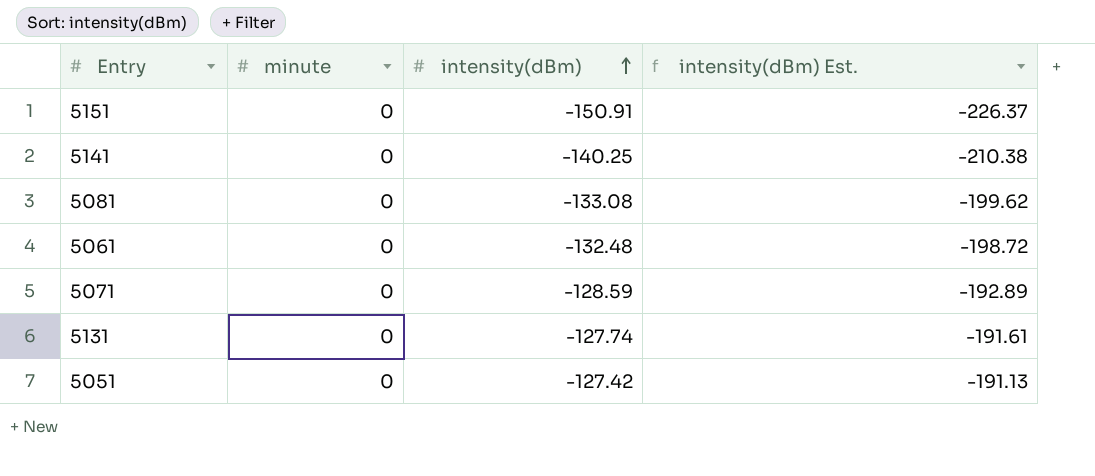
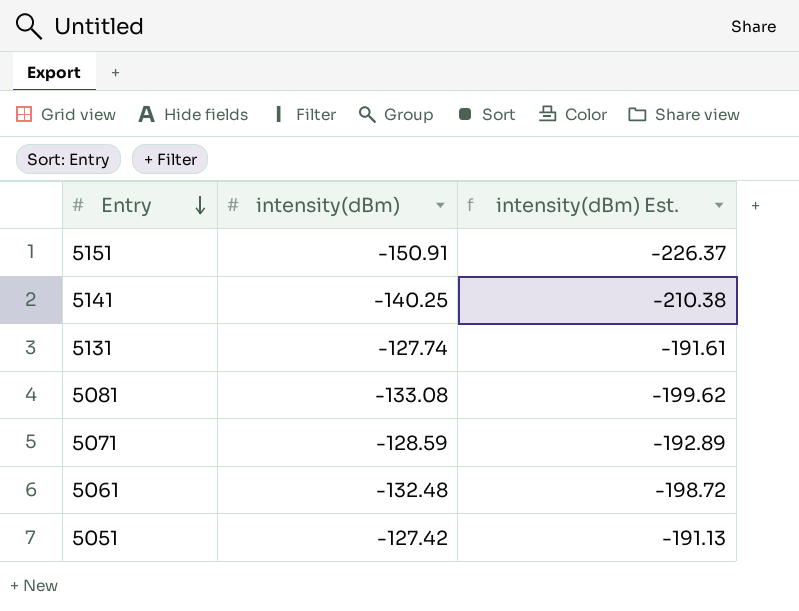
row order: intensity(dBm) ascending -> Entry descending
column minute | position: 2 -> none

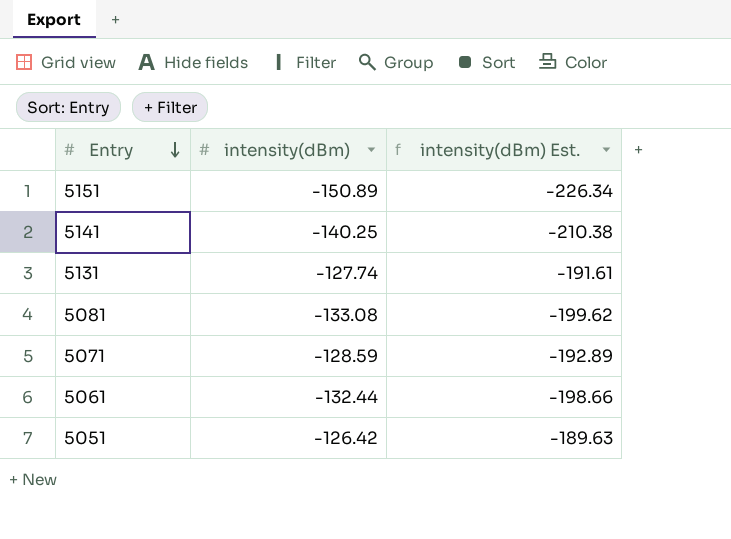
5151 | intensity(dBm): -150.91 -> -150.89
5151 | intensity(dBm) Est.: -226.37 -> -226.34
5061 | intensity(dBm): -132.48 -> -132.44
5061 | intensity(dBm) Est.: -198.72 -> -198.66
5051 | intensity(dBm): -127.42 -> -126.42
5051 | intensity(dBm) Est.: -191.13 -> -189.63

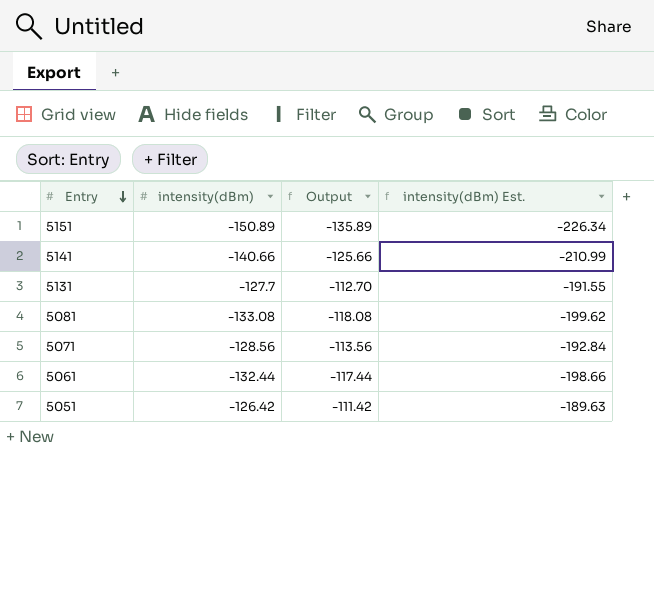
column Output | formula: none -> [intensity(dBm)] + 15
5141 | intensity(dBm): -140.25 -> -140.66
5141 | intensity(dBm) Est.: -210.38 -> -210.99
5131 | intensity(dBm): -127.74 -> -127.7
5131 | intensity(dBm) Est.: -191.61 -> -191.55
5071 | intensity(dBm): -128.59 -> -128.56
5071 | intensity(dBm) Est.: -192.89 -> -192.84

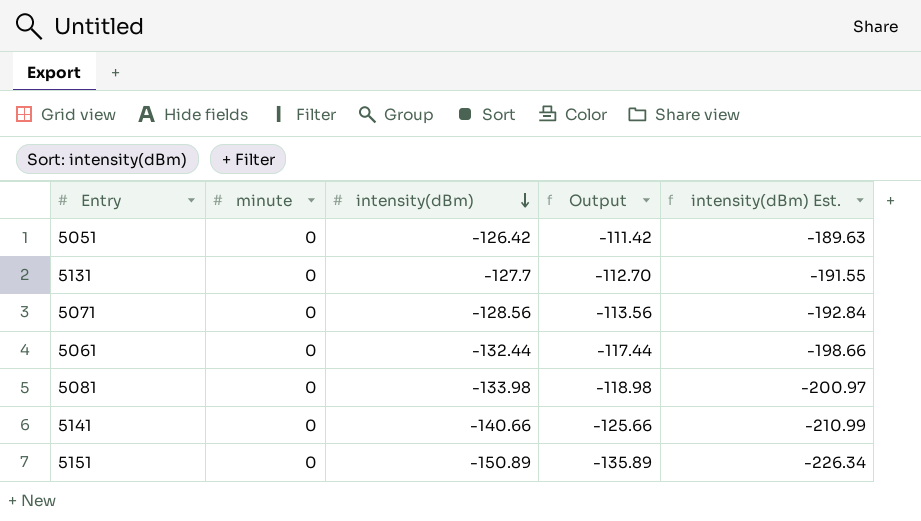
row order: Entry descending -> intensity(dBm) descending
column minute | position: none -> 2
5081 | intensity(dBm): -133.08 -> -133.98
5081 | Output: -118.08 -> -118.98
5081 | intensity(dBm) Est.: -199.62 -> -200.97

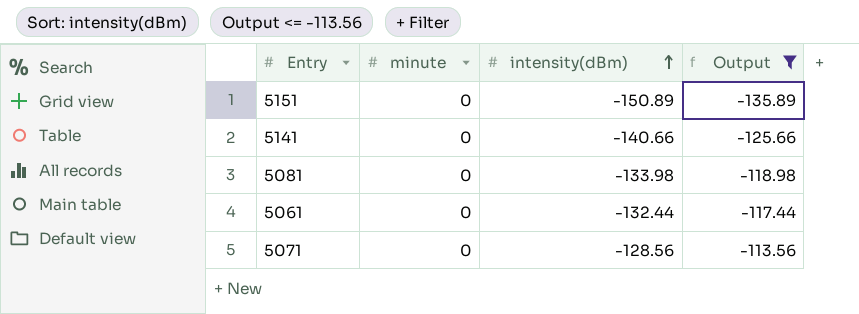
filter: none -> Output <= -113.56
row order: intensity(dBm) descending -> intensity(dBm) ascending
column intensity(dBm) Est. | formula: [intensity(dBm)] * 1.5 -> none

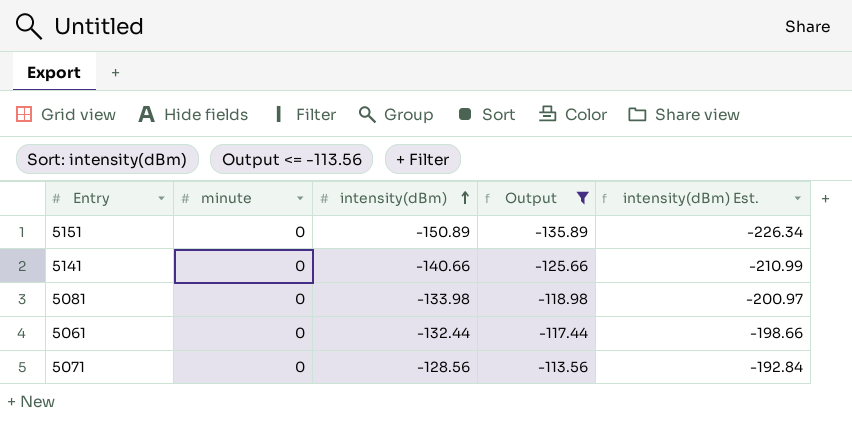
column intensity(dBm) Est. | formula: none -> [intensity(dBm)] * 1.5

